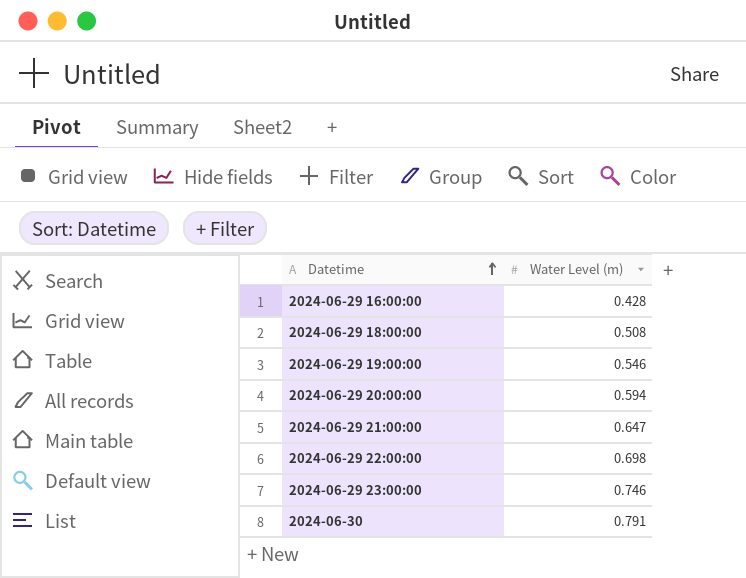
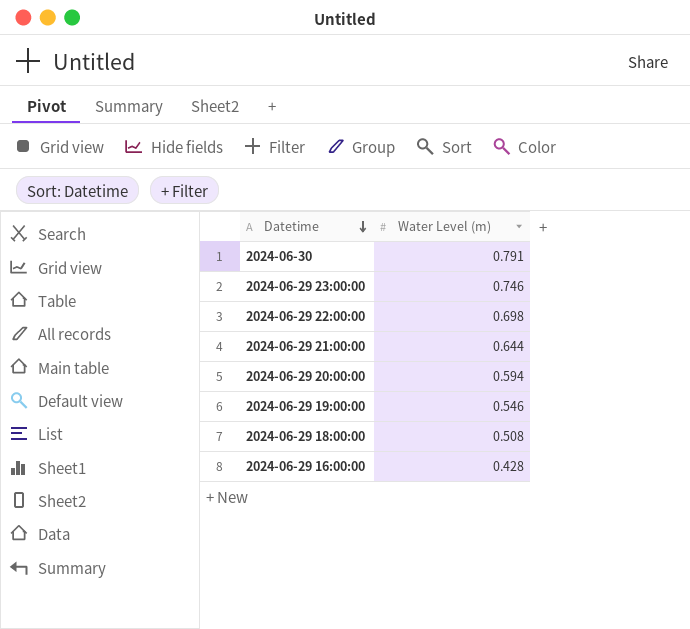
row order: Datetime ascending -> Datetime descending
2024-06-29 21:00:00 | Water Level (m): 0.647 -> 0.644

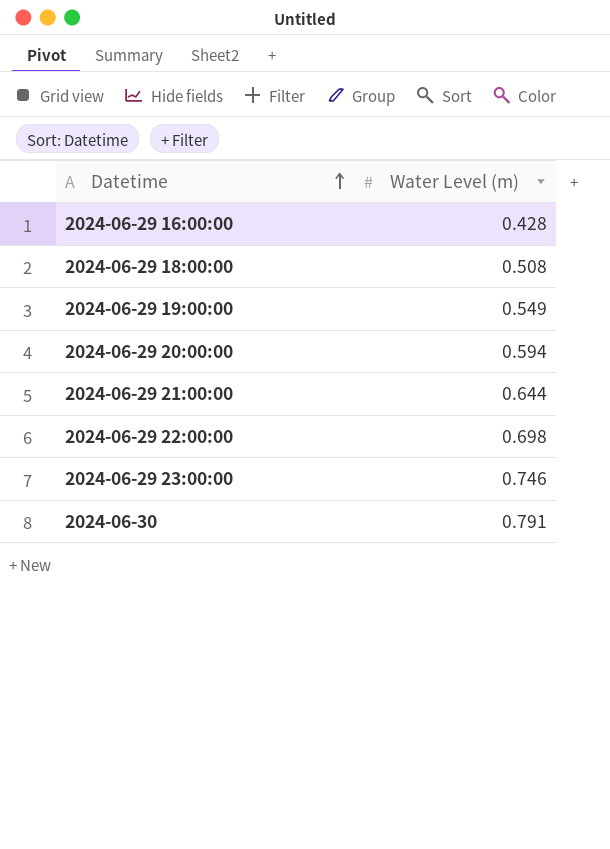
row order: Datetime descending -> Datetime ascending
2024-06-29 19:00:00 | Water Level (m): 0.546 -> 0.549

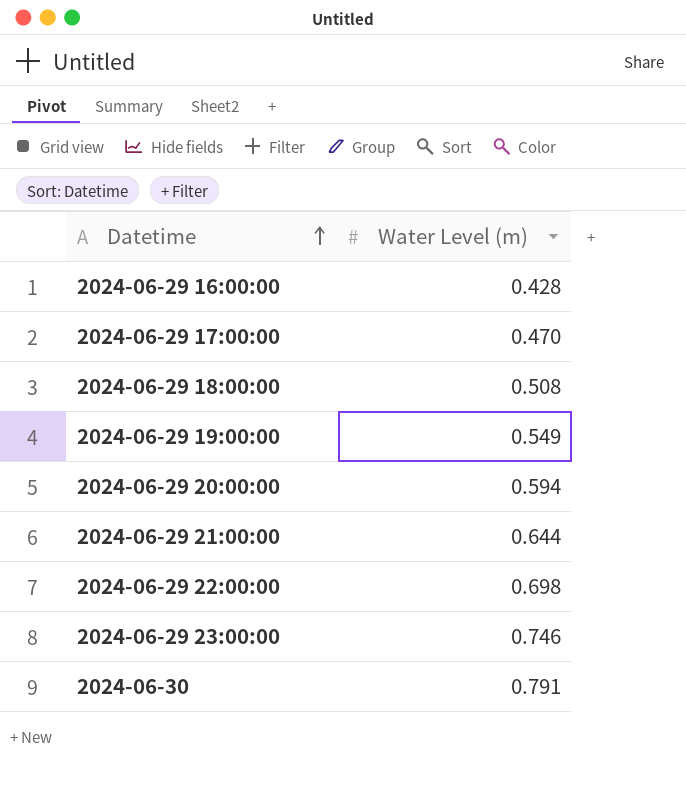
row 2024-06-29 17:00:00: none -> 0.470

